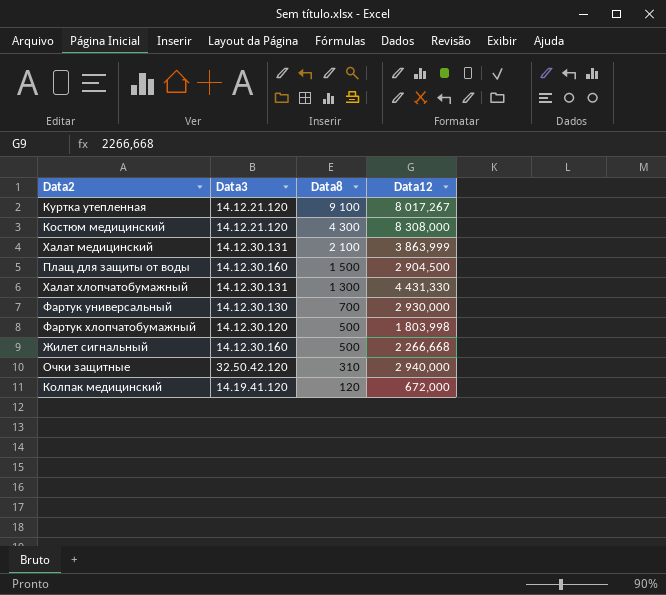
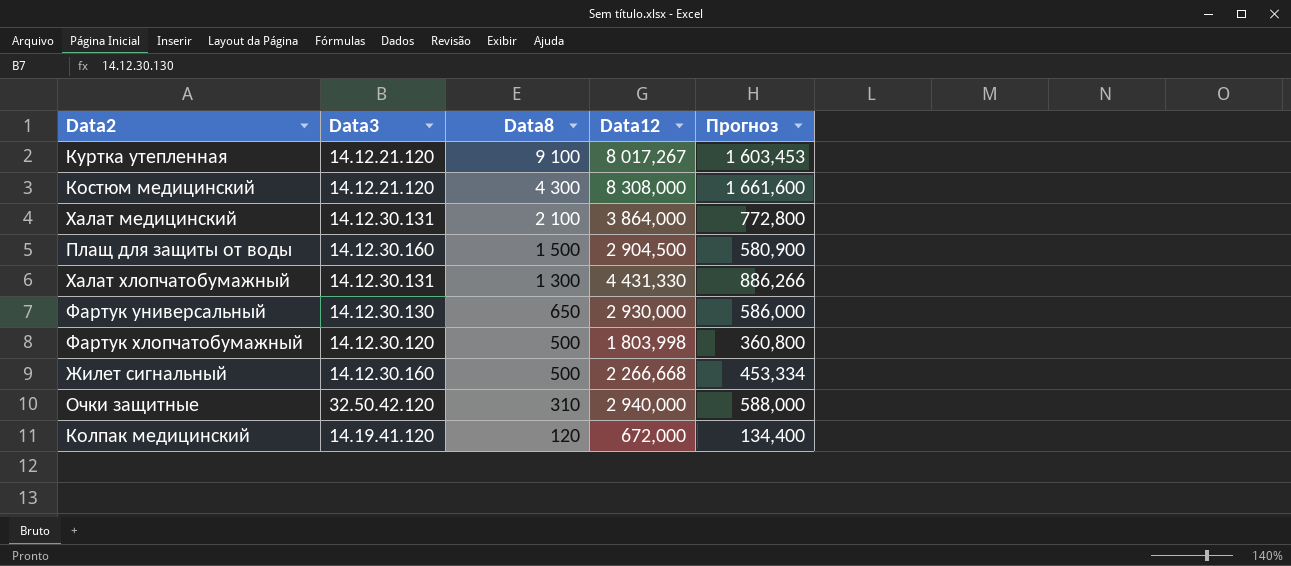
column Прогноз | formula: none -> [Data12] * 0,2
Халат медицинский | Data12: 3 863,999 -> 3 864,000
Фартук универсальный | Data8: 700 -> 650

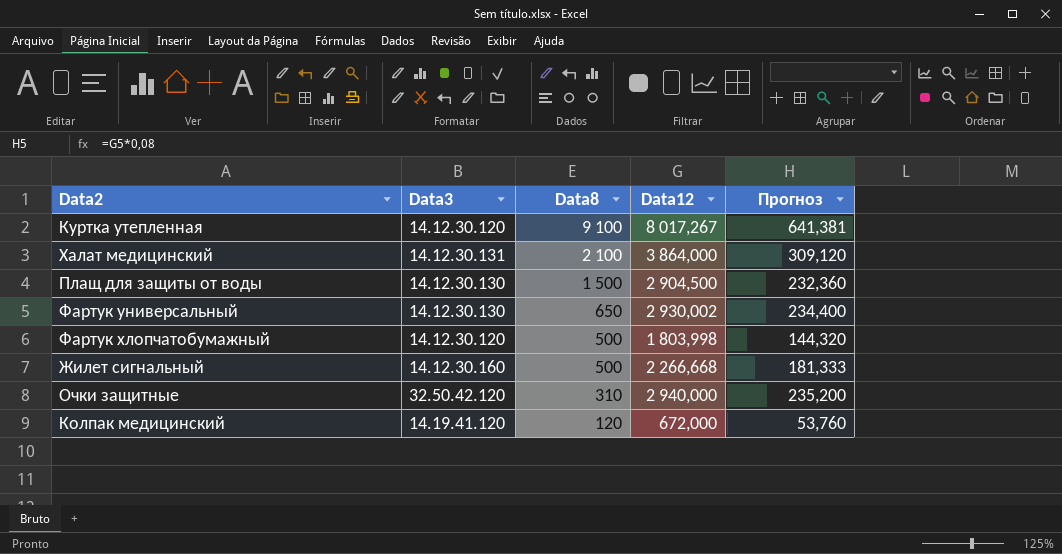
column Прогноз | formula: [Data12] * 0,2 -> [Data12] * 0,08
row Костюм медицинский: 14.12.21.120 | 4 300 | 8 308,000 | 1 661,600 -> none
row Халат хлопчатобумажный: 14.12.30.131 | 1 300 | 4 431,330 | 886,266 -> none
Куртка утепленная | Data3: 14.12.21.120 -> 14.12.30.120
Плащ для защиты от воды | Data3: 14.12.30.160 -> 14.12.30.130
Фартук универсальный | Data12: 2 930,000 -> 2 930,002

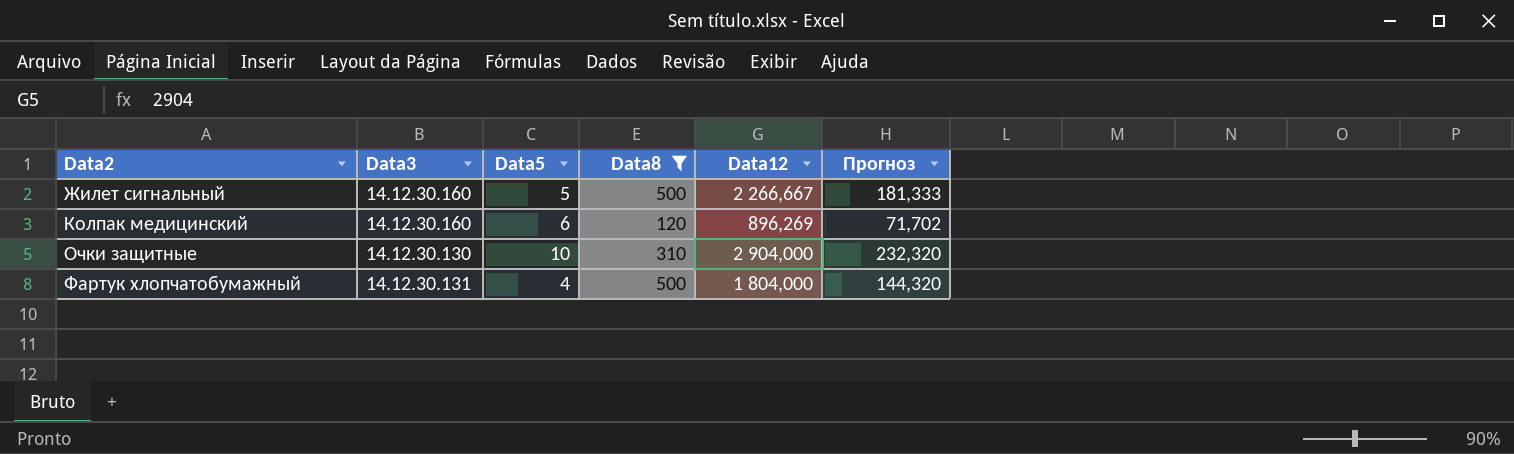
filter: none -> Data8 <= 500
row order: Data8 descending -> Data2 ascending
column Data5 | position: none -> 3
Жилет сигнальный | Data12: 2 266,668 -> 2 266,667
Колпак медицинский | Data3: 14.19.41.120 -> 14.12.30.160
Колпак медицинский | Data12: 672,000 -> 896,269
Колпак медицинский | Прогноз: 53,760 -> 71,702
Очки защитные | Data3: 32.50.42.120 -> 14.12.30.130
Очки защитные | Data12: 2 940,000 -> 2 904,000
Очки защитные | Прогноз: 235,200 -> 232,320
Фартук хлопчатобумажный | Data3: 14.12.30.120 -> 14.12.30.131
Фартук хлопчатобумажный | Data12: 1 803,998 -> 1 804,000

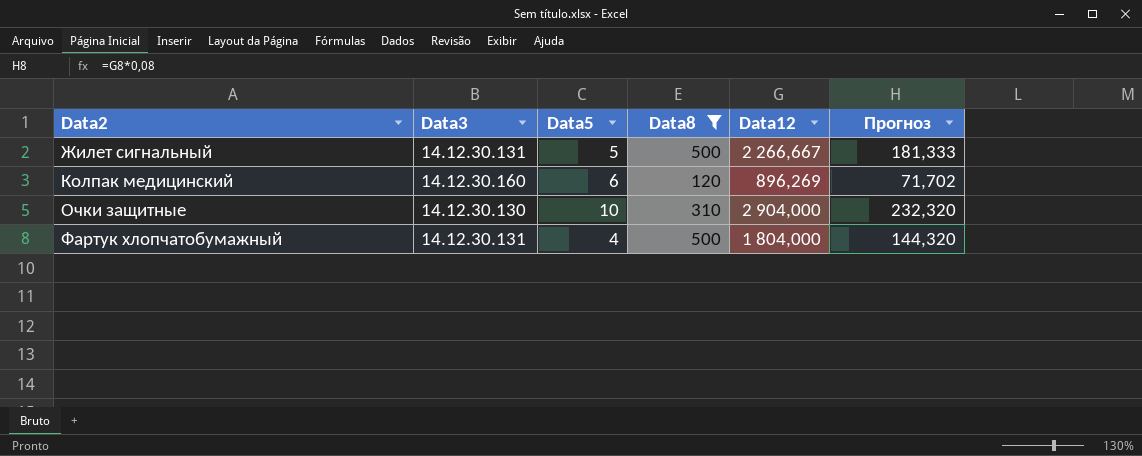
Жилет сигнальный | Data3: 14.12.30.160 -> 14.12.30.131

